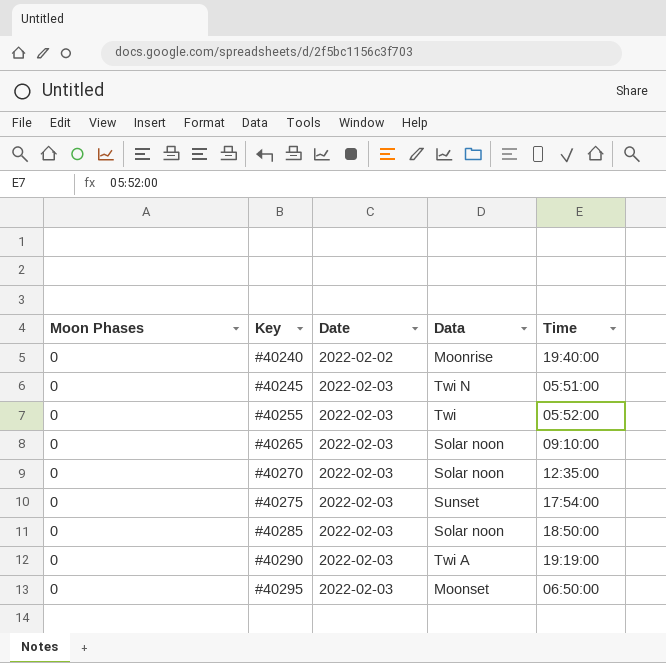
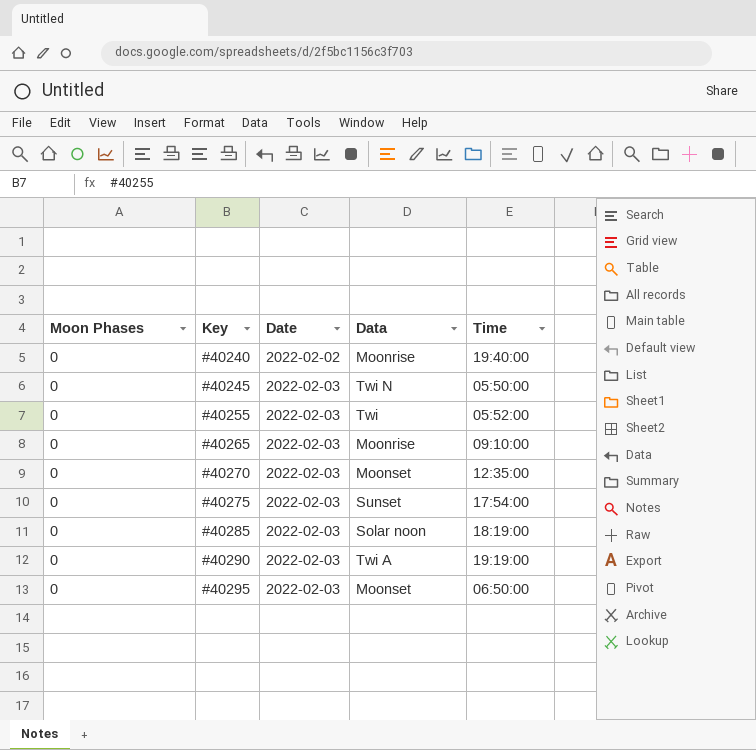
#40245 | Time: 05:51:00 -> 05:50:00
#40265 | Data: Solar noon -> Moonrise
#40270 | Data: Solar noon -> Moonset
#40285 | Time: 18:50:00 -> 18:19:00

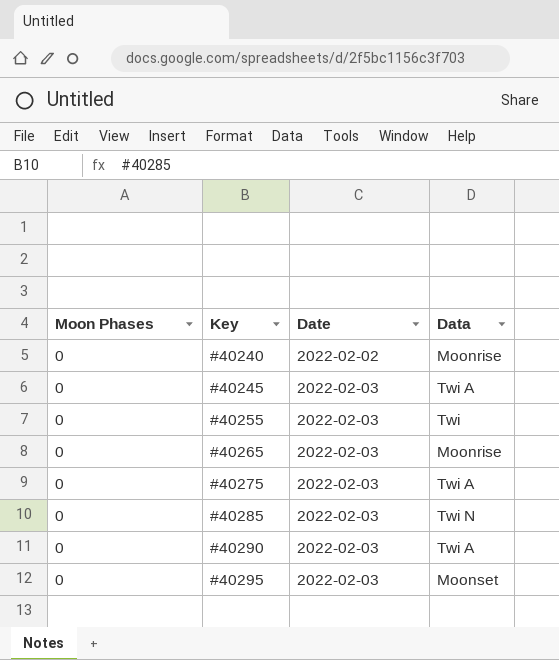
column Time | position: 5 -> none
row #40270: 0 | 2022-02-03 | Moonset | 12:35:00 -> none
#40245 | Data: Twi N -> Twi A
#40275 | Data: Sunset -> Twi A
#40285 | Data: Solar noon -> Twi N

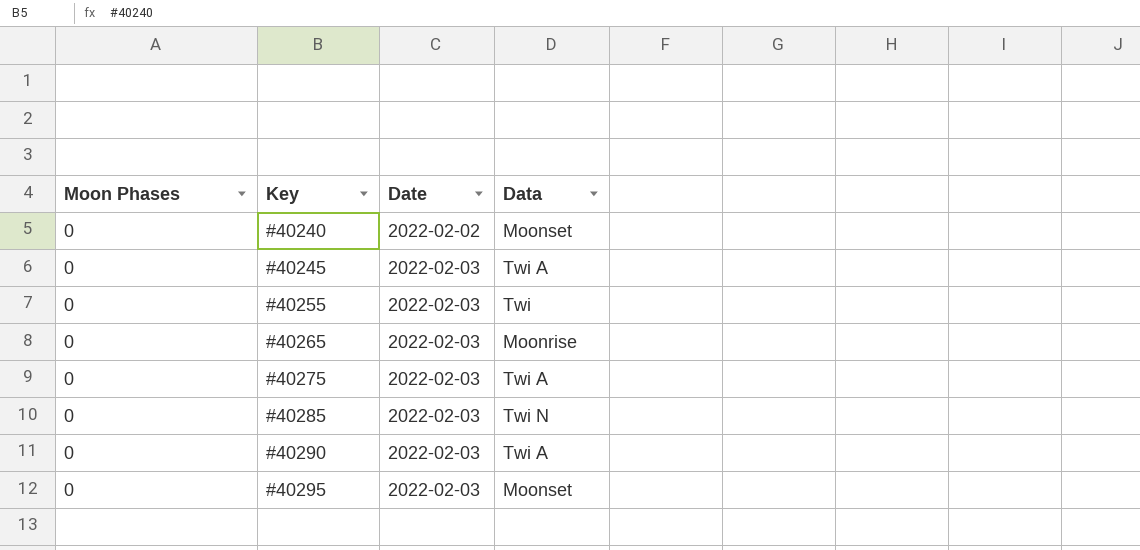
#40240 | Data: Moonrise -> Moonset

